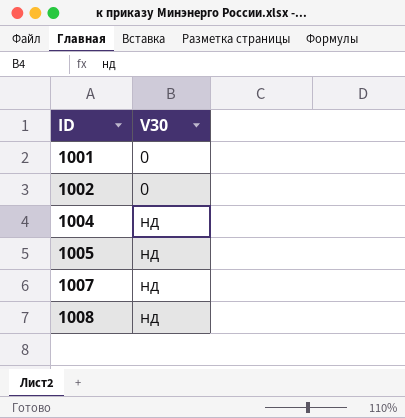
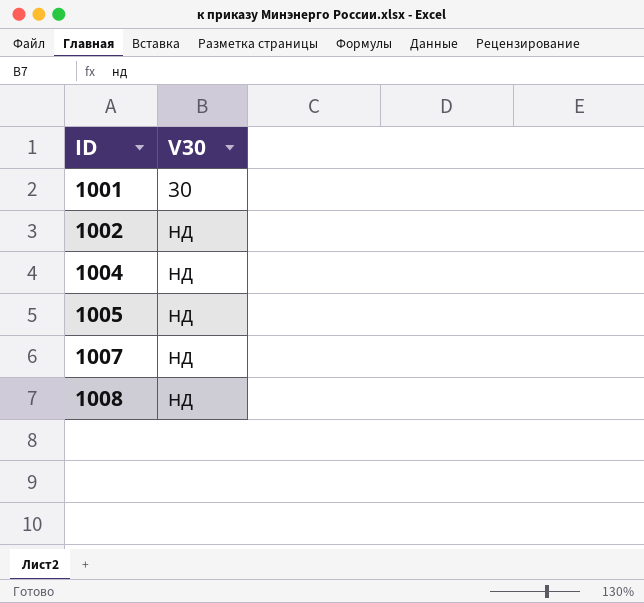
1001 | V30: 0 -> 30
1002 | V30: 0 -> нд

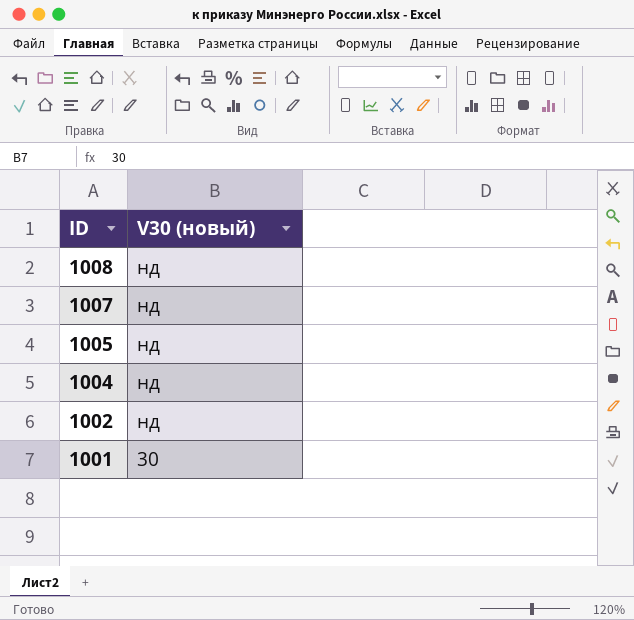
row order: ID ascending -> ID descending
column name: V30 -> V30 (новый)

